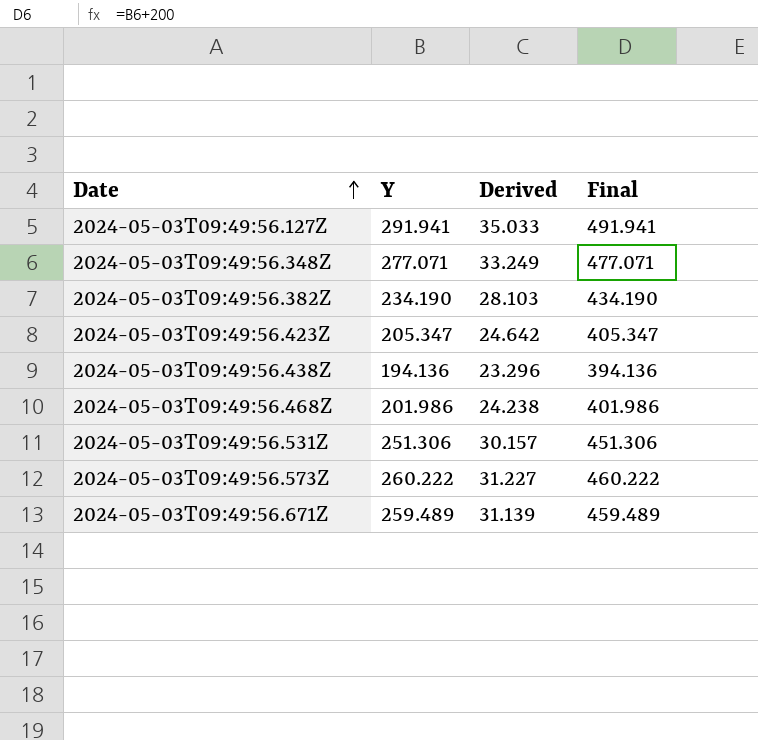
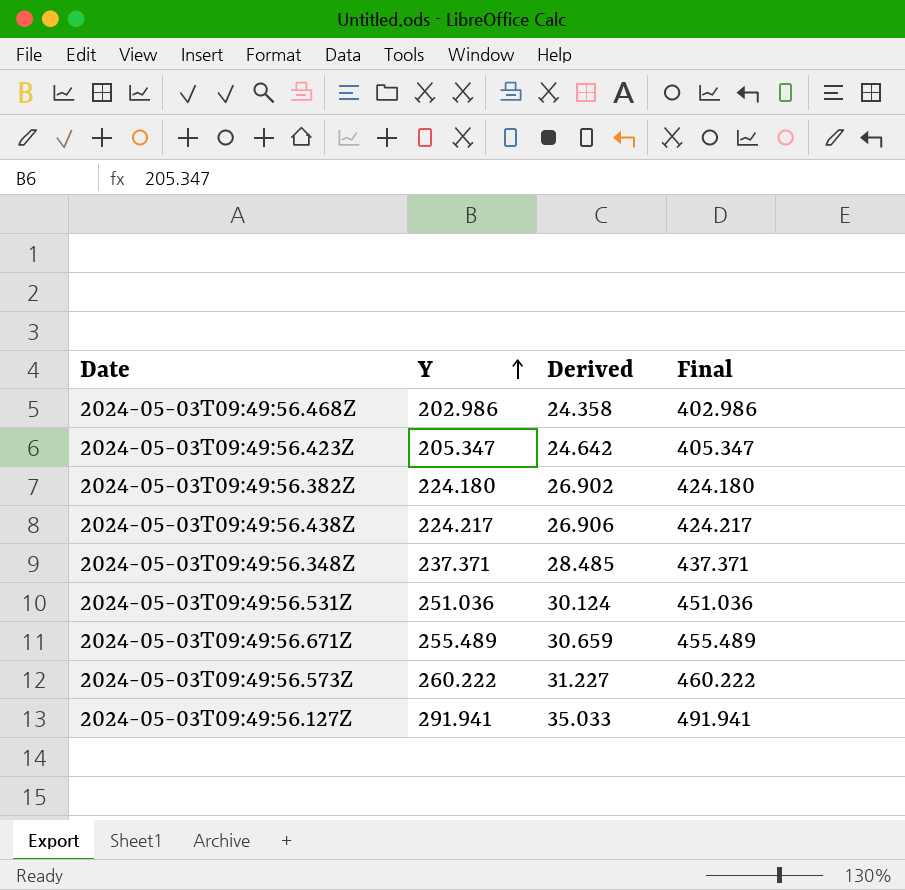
row order: Date ascending -> Y ascending
2024-05-03T09:49:56.468Z | Y: 201.986 -> 202.986
2024-05-03T09:49:56.468Z | Derived: 24.238 -> 24.358
2024-05-03T09:49:56.468Z | Final: 401.986 -> 402.986
2024-05-03T09:49:56.382Z | Y: 234.190 -> 224.180
2024-05-03T09:49:56.382Z | Derived: 28.103 -> 26.902
2024-05-03T09:49:56.382Z | Final: 434.190 -> 424.180
2024-05-03T09:49:56.438Z | Y: 194.136 -> 224.217
2024-05-03T09:49:56.438Z | Derived: 23.296 -> 26.906
2024-05-03T09:49:56.438Z | Final: 394.136 -> 424.217
2024-05-03T09:49:56.348Z | Y: 277.071 -> 237.371
2024-05-03T09:49:56.348Z | Derived: 33.249 -> 28.485
2024-05-03T09:49:56.348Z | Final: 477.071 -> 437.371
2024-05-03T09:49:56.531Z | Y: 251.306 -> 251.036
2024-05-03T09:49:56.531Z | Derived: 30.157 -> 30.124
2024-05-03T09:49:56.531Z | Final: 451.306 -> 451.036
2024-05-03T09:49:56.671Z | Y: 259.489 -> 255.489
2024-05-03T09:49:56.671Z | Derived: 31.139 -> 30.659
2024-05-03T09:49:56.671Z | Final: 459.489 -> 455.489

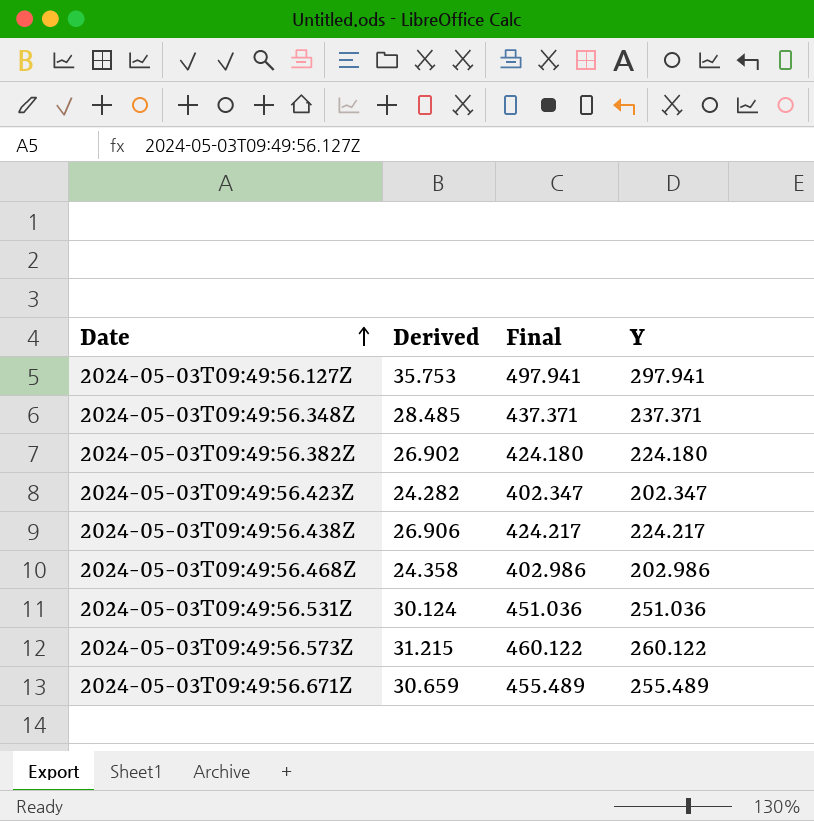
row order: Y ascending -> Date ascending
column Y | position: 2 -> 4
2024-05-03T09:49:56.127Z | Derived: 35.033 -> 35.753
2024-05-03T09:49:56.127Z | Final: 491.941 -> 497.941
2024-05-03T09:49:56.127Z | Y: 291.941 -> 297.941
2024-05-03T09:49:56.423Z | Derived: 24.642 -> 24.282
2024-05-03T09:49:56.423Z | Final: 405.347 -> 402.347
2024-05-03T09:49:56.423Z | Y: 205.347 -> 202.347
2024-05-03T09:49:56.573Z | Derived: 31.227 -> 31.215
2024-05-03T09:49:56.573Z | Final: 460.222 -> 460.122
2024-05-03T09:49:56.573Z | Y: 260.222 -> 260.122

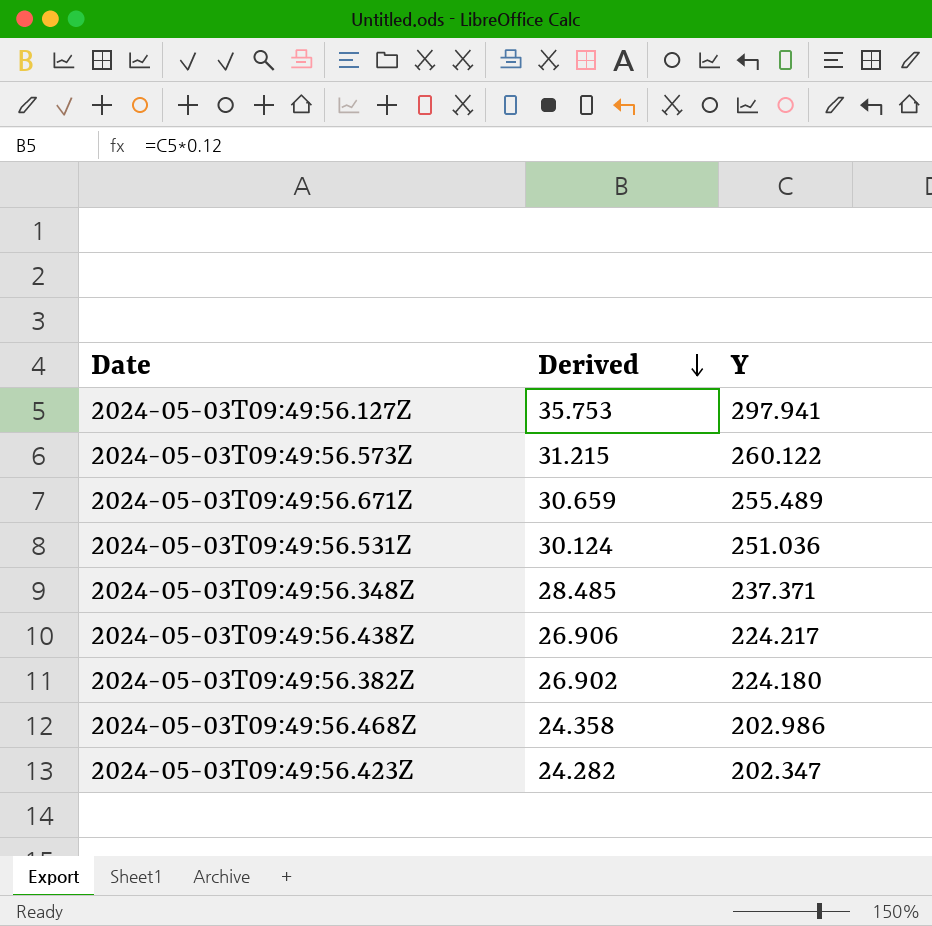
row order: Date ascending -> Derived descending
column Final | formula: [Y] + 200 -> none

